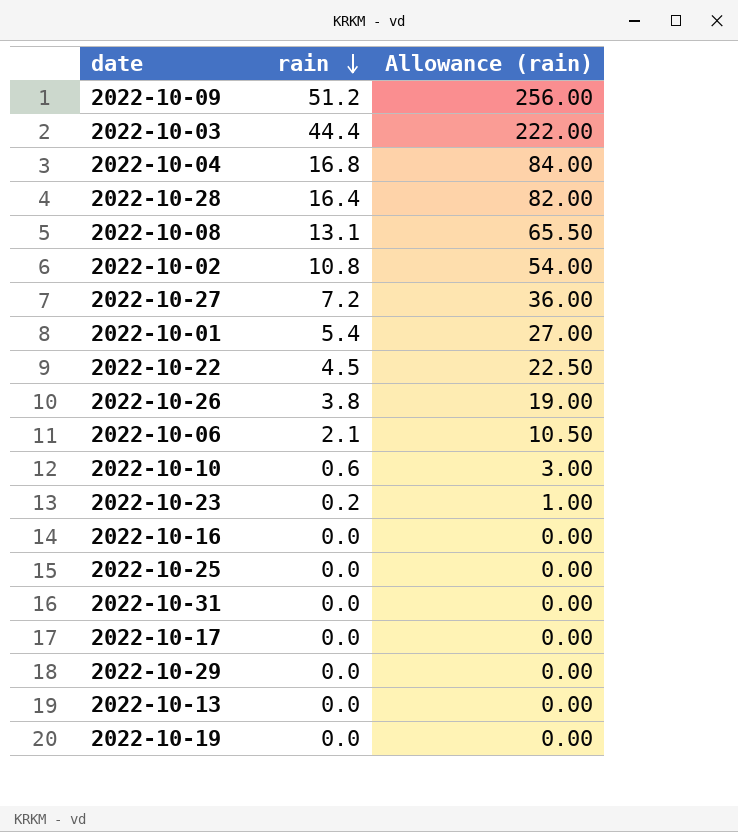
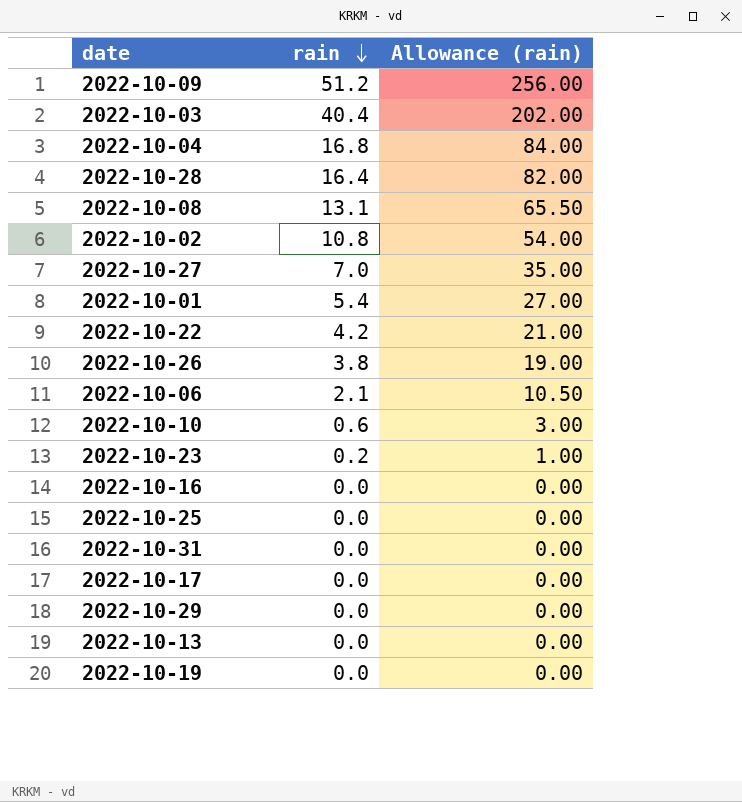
2022-10-03 | rain: 44.4 -> 40.4
2022-10-03 | Allowance (rain): 222.00 -> 202.00
2022-10-27 | rain: 7.2 -> 7.0
2022-10-27 | Allowance (rain): 36.00 -> 35.00
2022-10-22 | rain: 4.5 -> 4.2
2022-10-22 | Allowance (rain): 22.50 -> 21.00

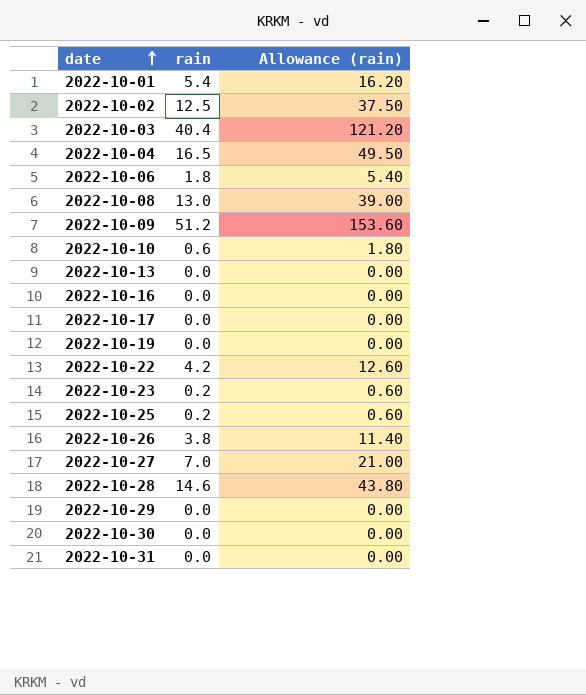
row order: rain descending -> date ascending
column Allowance (rain) | formula: [rain] * 5 -> [rain] * 3
2022-10-02 | rain: 10.8 -> 12.5
2022-10-04 | rain: 16.8 -> 16.5
2022-10-06 | rain: 2.1 -> 1.8
2022-10-08 | rain: 13.1 -> 13.0
2022-10-25 | rain: 0.0 -> 0.2
2022-10-28 | rain: 16.4 -> 14.6
row 2022-10-30: none -> 0.0 | 0.00

